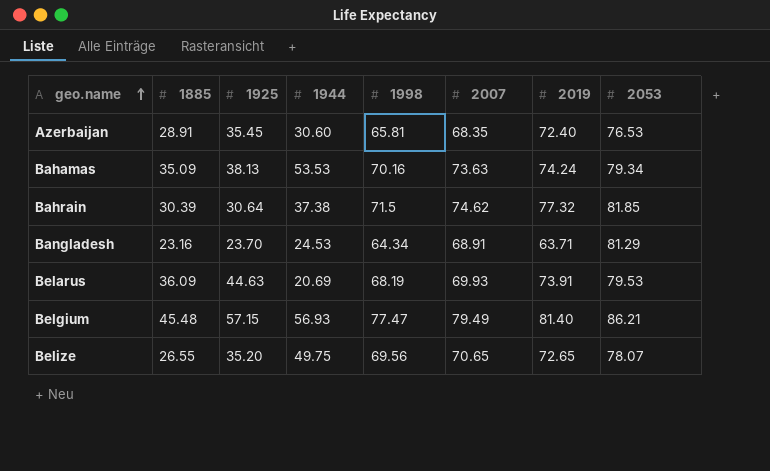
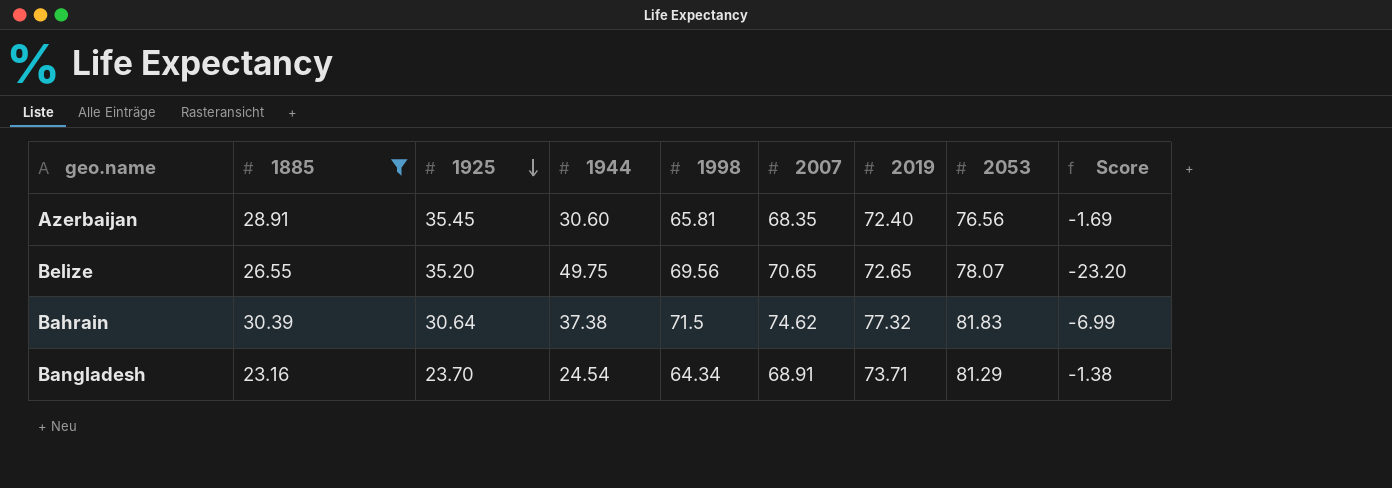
filter: none -> 1885 <= 30.39
row order: geo.name ascending -> 1925 descending
column Score | formula: none -> [1885] - [1944]
Azerbaijan | 2053: 76.53 -> 76.56
Bahrain | 2053: 81.85 -> 81.83
Bangladesh | 1944: 24.53 -> 24.54
Bangladesh | 2019: 63.71 -> 73.71

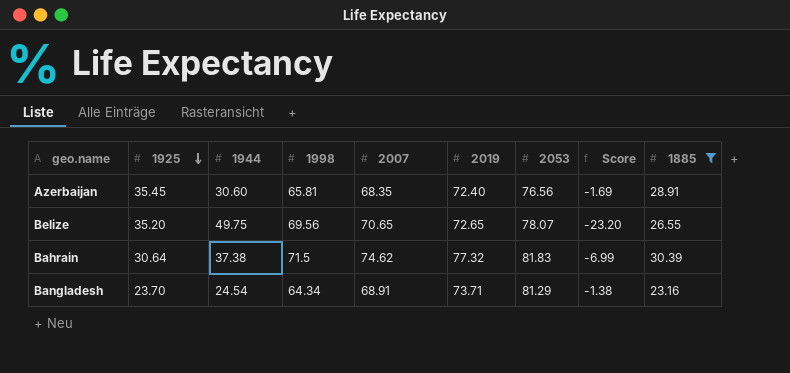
column 1885 | position: 2 -> 9

